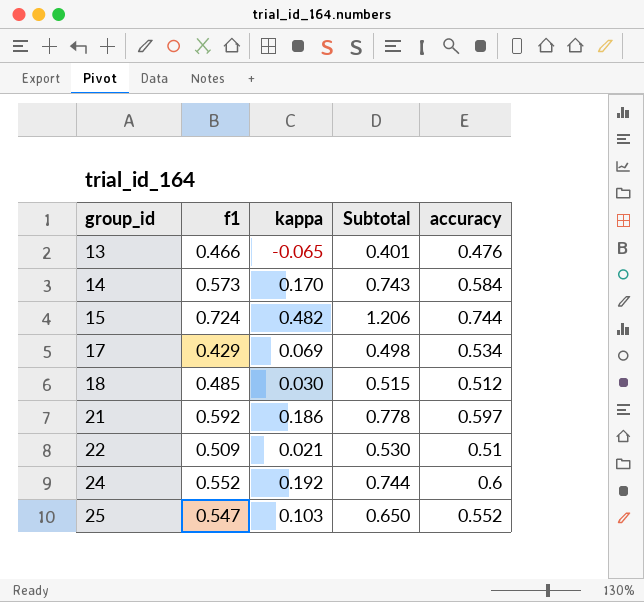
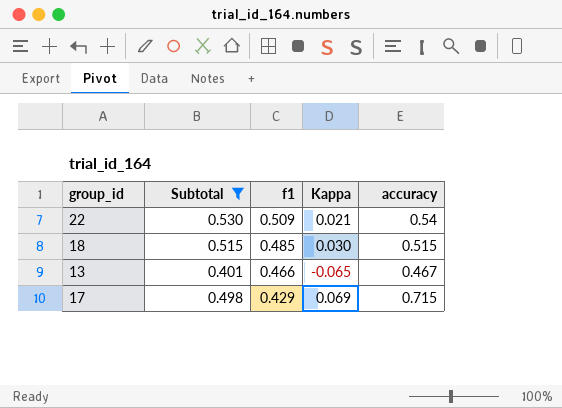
filter: none -> Subtotal <= 0.530
row order: group_id ascending -> f1 descending
column Subtotal | position: 4 -> 2
column name: kappa -> Kappa
22 | accuracy: 0.51 -> 0.54
18 | accuracy: 0.512 -> 0.515
13 | accuracy: 0.476 -> 0.467
17 | accuracy: 0.534 -> 0.715

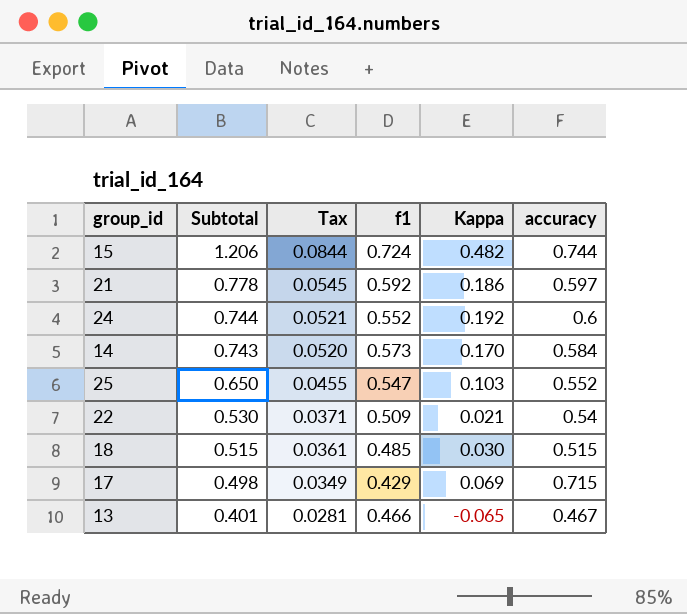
filter: Subtotal <= 0.530 -> none
row order: f1 descending -> Subtotal descending
column Tax | formula: none -> [Subtotal] * 0.07

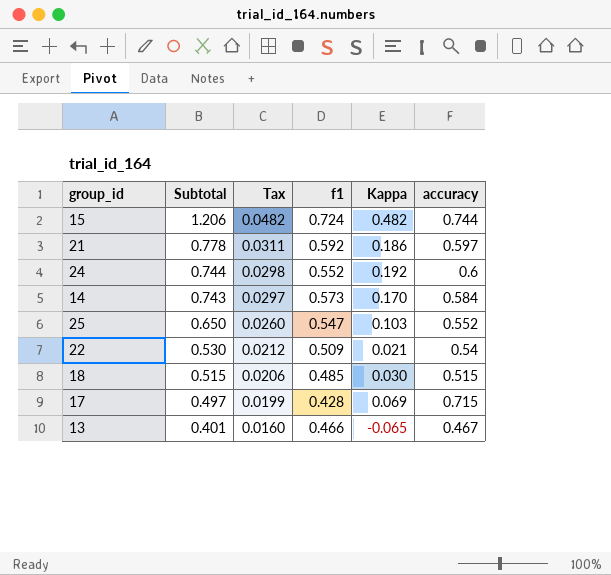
column Tax | formula: [Subtotal] * 0.07 -> [Subtotal] * 0.04
17 | Subtotal: 0.498 -> 0.497
17 | f1: 0.429 -> 0.428

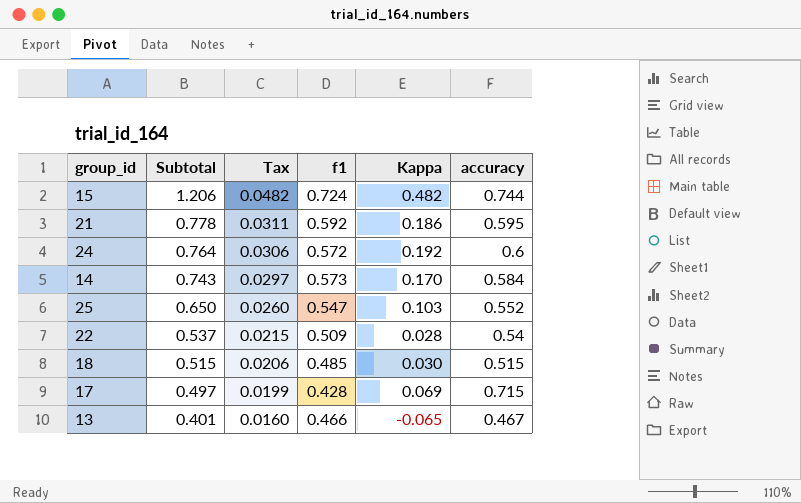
21 | accuracy: 0.597 -> 0.595
24 | Subtotal: 0.744 -> 0.764
24 | Tax: 0.0298 -> 0.0306
24 | f1: 0.552 -> 0.572
22 | Subtotal: 0.530 -> 0.537
22 | Tax: 0.0212 -> 0.0215
22 | Kappa: 0.021 -> 0.028

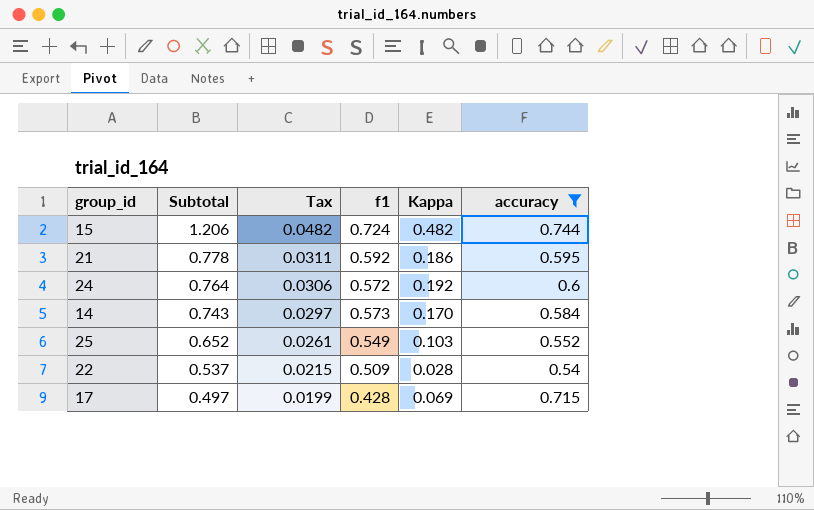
filter: none -> accuracy >= 0.54
25 | Subtotal: 0.650 -> 0.652
25 | Tax: 0.0260 -> 0.0261
25 | f1: 0.547 -> 0.549

